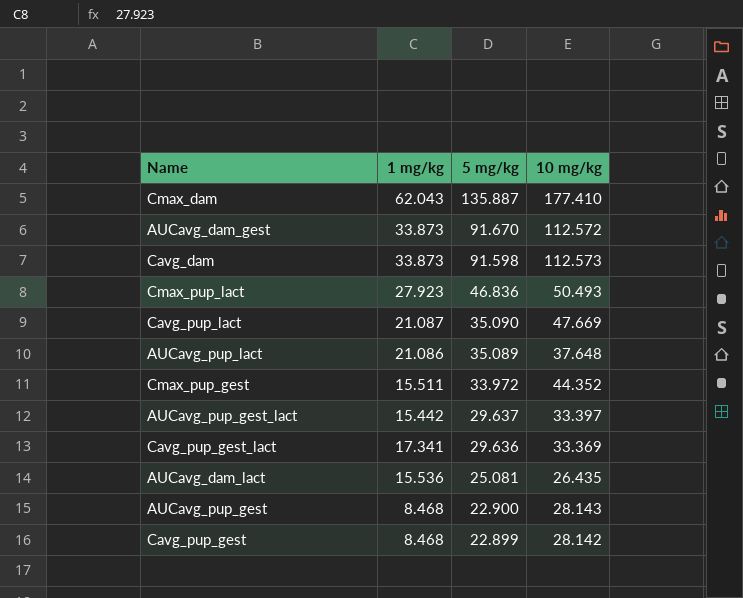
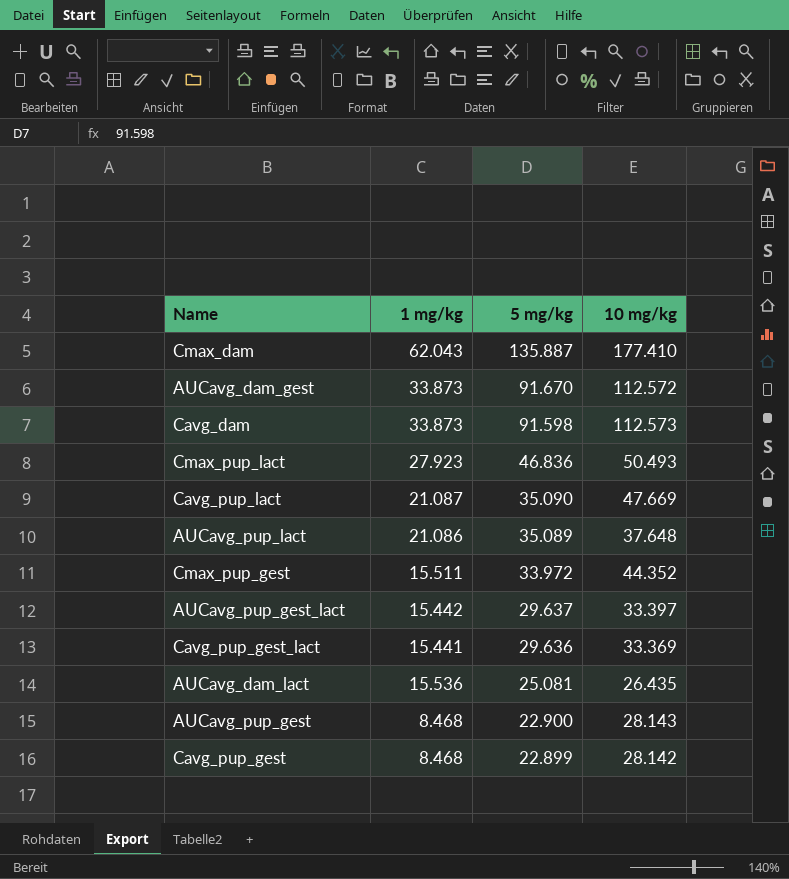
Cavg_pup_gest_lact | 1 mg/kg: 17.341 -> 15.441

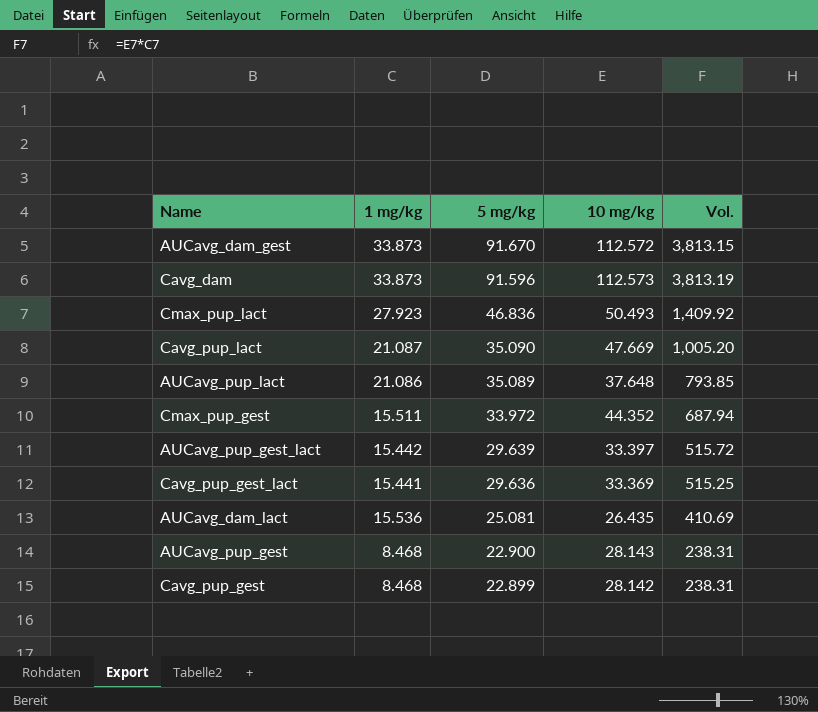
column Vol. | formula: none -> [1 mg/kg] * [10 mg/kg]
row Cmax_dam: 62.043 | 135.887 | 177.410 -> none
Cavg_dam | 5 mg/kg: 91.598 -> 91.596
AUCavg_pup_gest_lact | 5 mg/kg: 29.637 -> 29.639

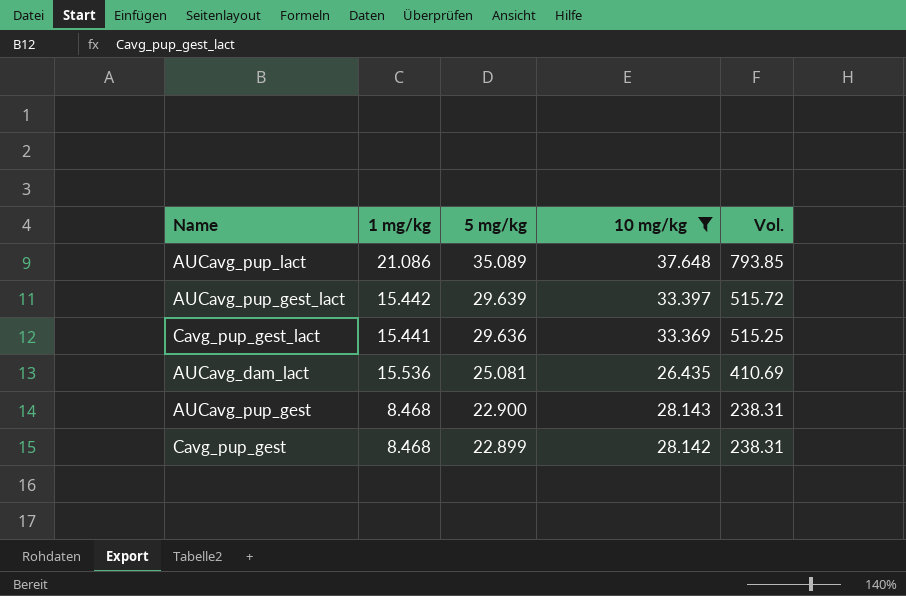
filter: none -> 10 mg/kg <= 37.648

